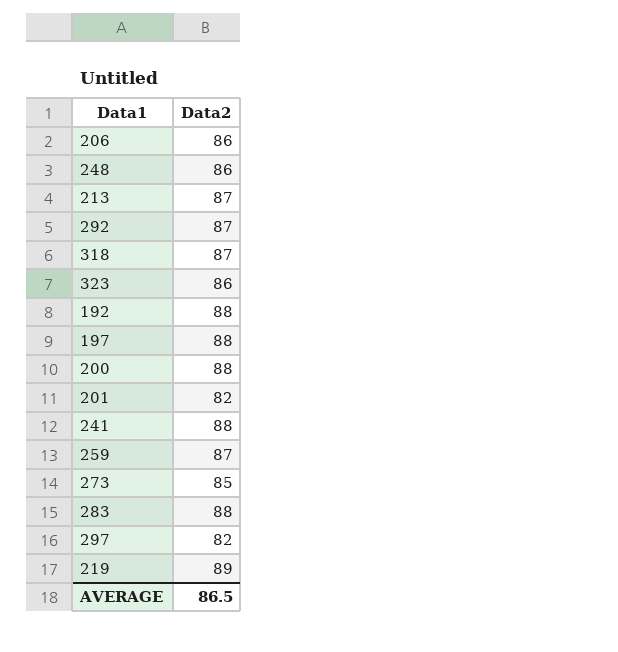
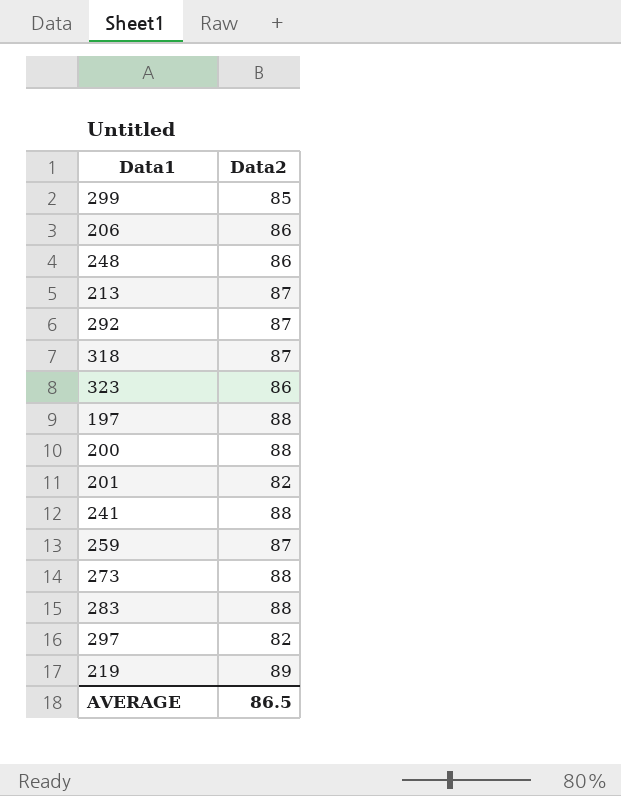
row 192: 88 -> none
row 299: none -> 85
273 | Data2: 85 -> 88

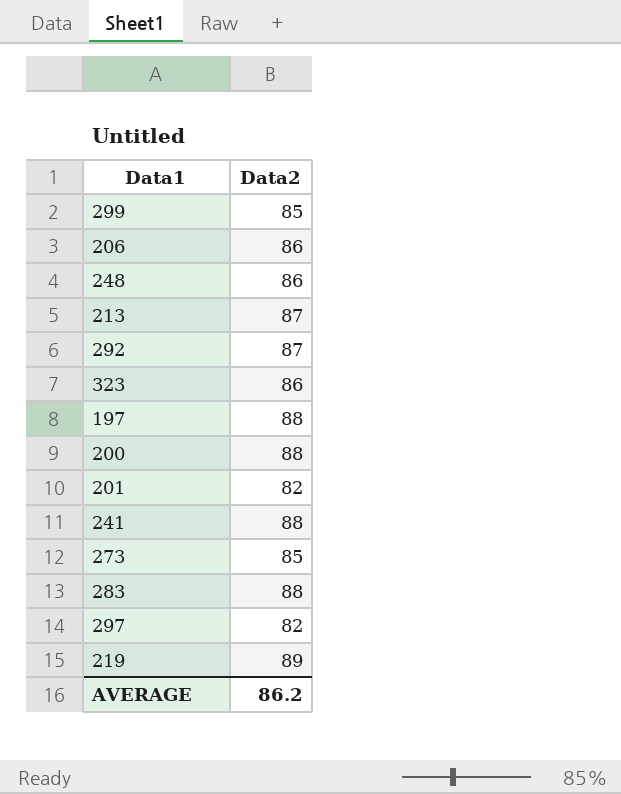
row 318: 87 -> none
row 259: 87 -> none
273 | Data2: 88 -> 85
AVERAGE | Data2: 86.5 -> 86.2

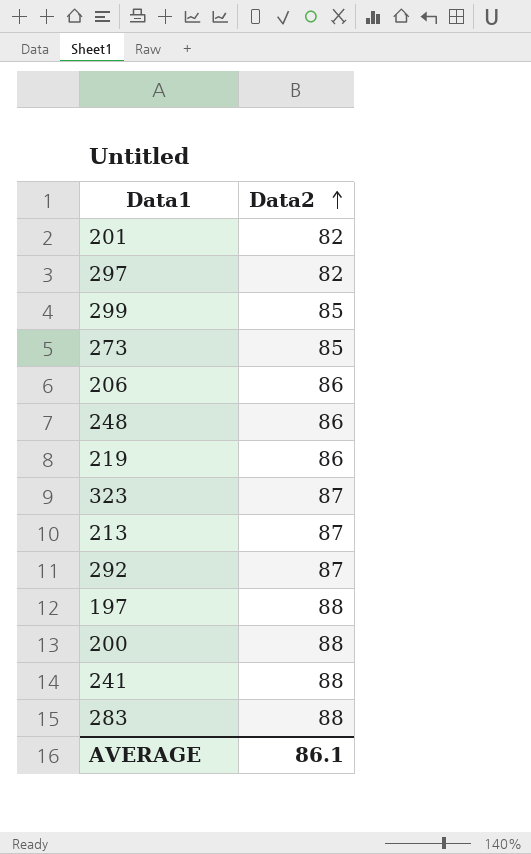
row order: none -> Data2 ascending
219 | Data2: 89 -> 86
323 | Data2: 86 -> 87
AVERAGE | Data2: 86.2 -> 86.1

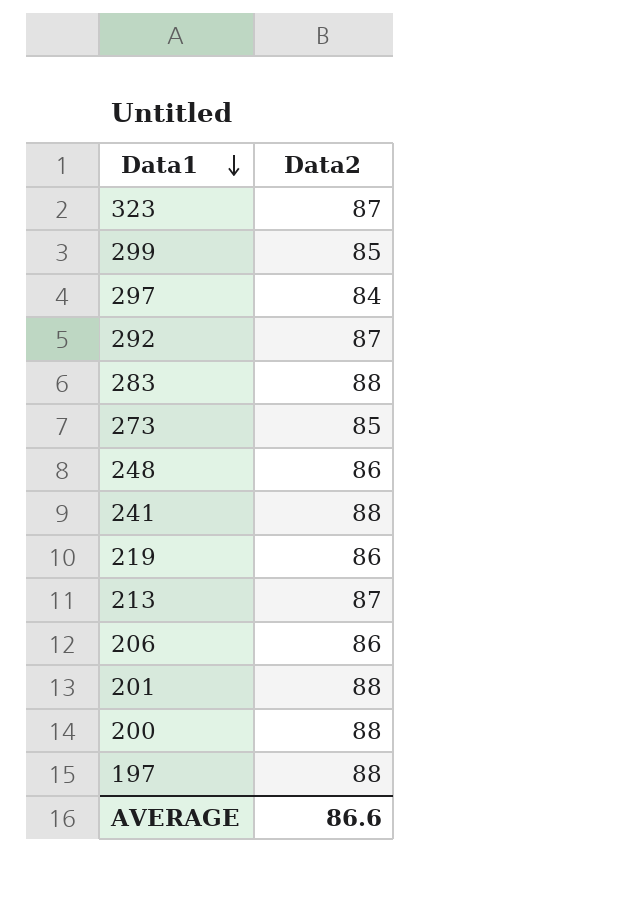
row order: Data2 ascending -> Data1 descending
297 | Data2: 82 -> 84
201 | Data2: 82 -> 88
AVERAGE | Data2: 86.1 -> 86.6

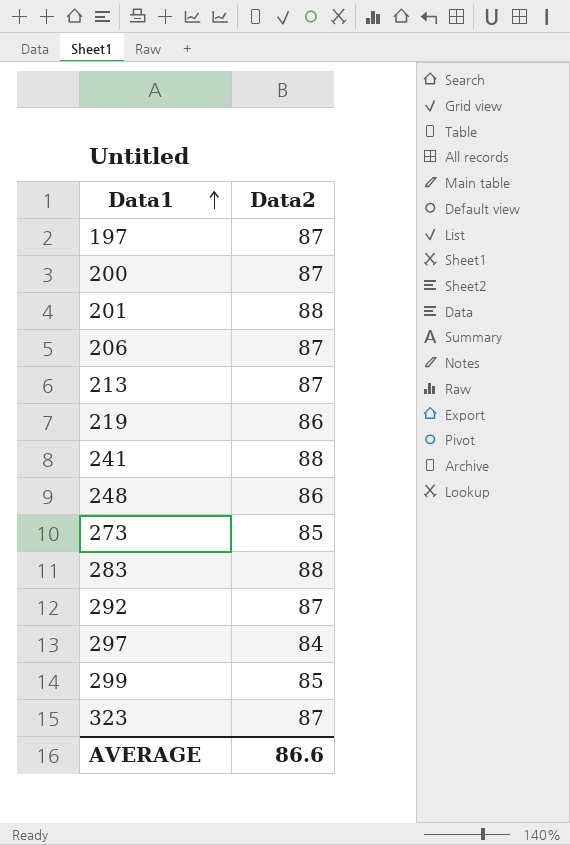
row order: Data1 descending -> Data1 ascending
197 | Data2: 88 -> 87
200 | Data2: 88 -> 87
206 | Data2: 86 -> 87

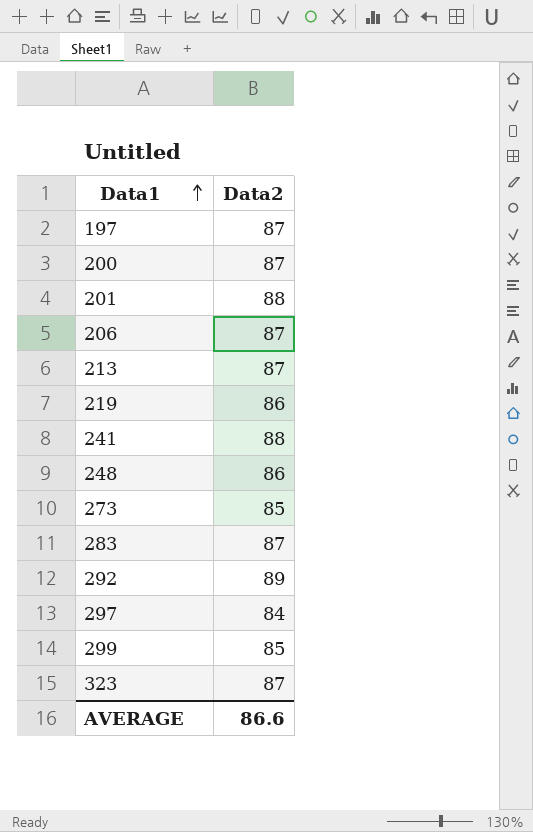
283 | Data2: 88 -> 87
292 | Data2: 87 -> 89

